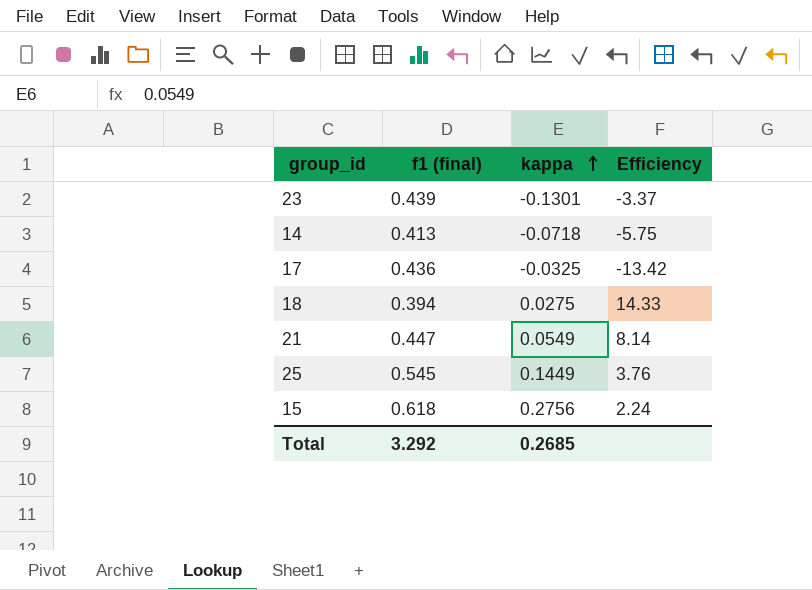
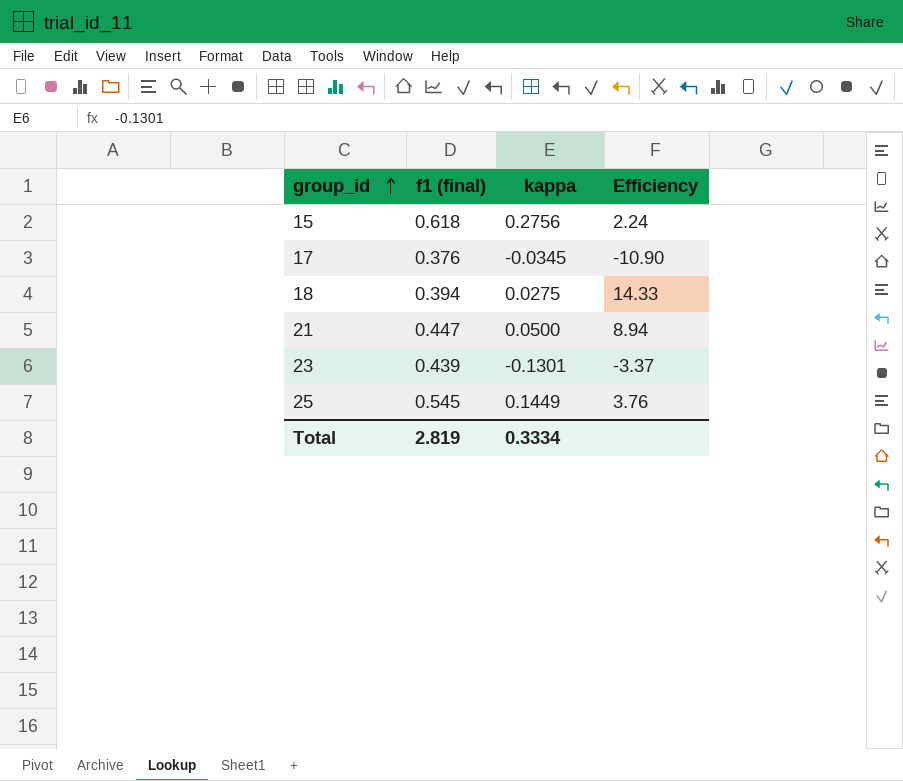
row order: kappa ascending -> group_id ascending
row 14: 0.413 | -0.0718 | -5.75 -> none
17 | f1 (final): 0.436 -> 0.376
17 | kappa: -0.0325 -> -0.0345
17 | Efficiency: -13.42 -> -10.90
21 | kappa: 0.0549 -> 0.0500
21 | Efficiency: 8.14 -> 8.94
Total | f1 (final): 3.292 -> 2.819
Total | kappa: 0.2685 -> 0.3334

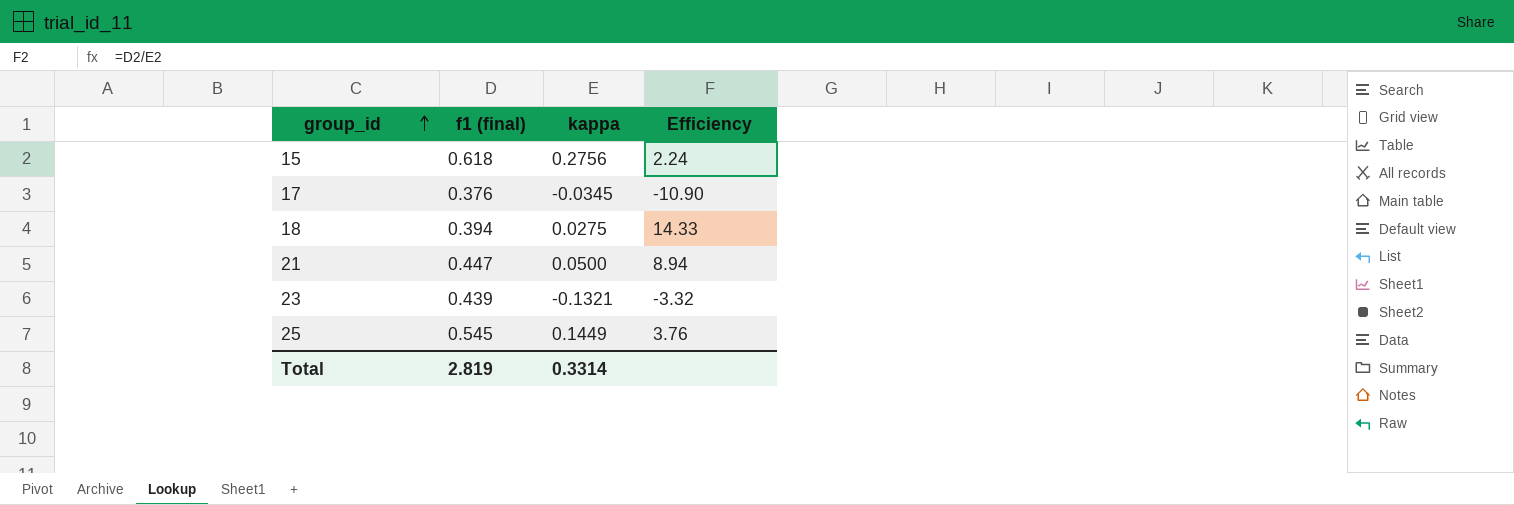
23 | kappa: -0.1301 -> -0.1321
23 | Efficiency: -3.37 -> -3.32
Total | kappa: 0.3334 -> 0.3314

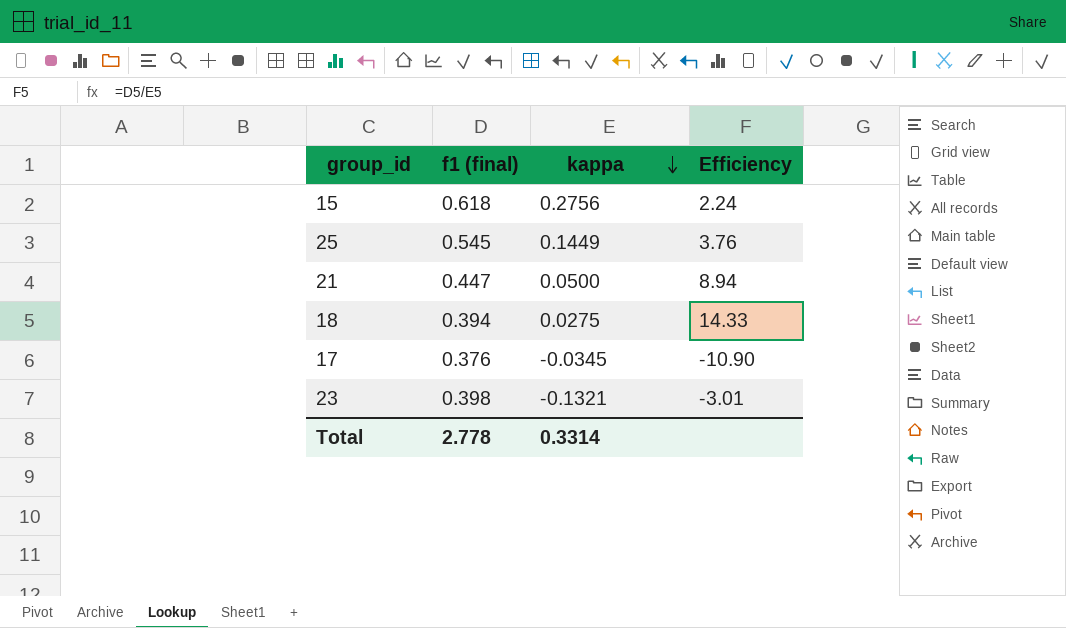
row order: group_id ascending -> kappa descending
23 | f1 (final): 0.439 -> 0.398
23 | Efficiency: -3.32 -> -3.01
Total | f1 (final): 2.819 -> 2.778

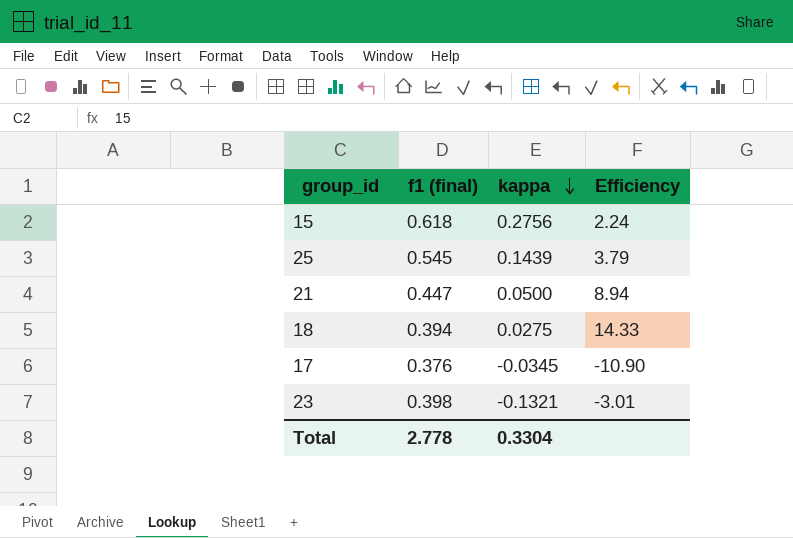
25 | kappa: 0.1449 -> 0.1439
25 | Efficiency: 3.76 -> 3.79
Total | kappa: 0.3314 -> 0.3304

